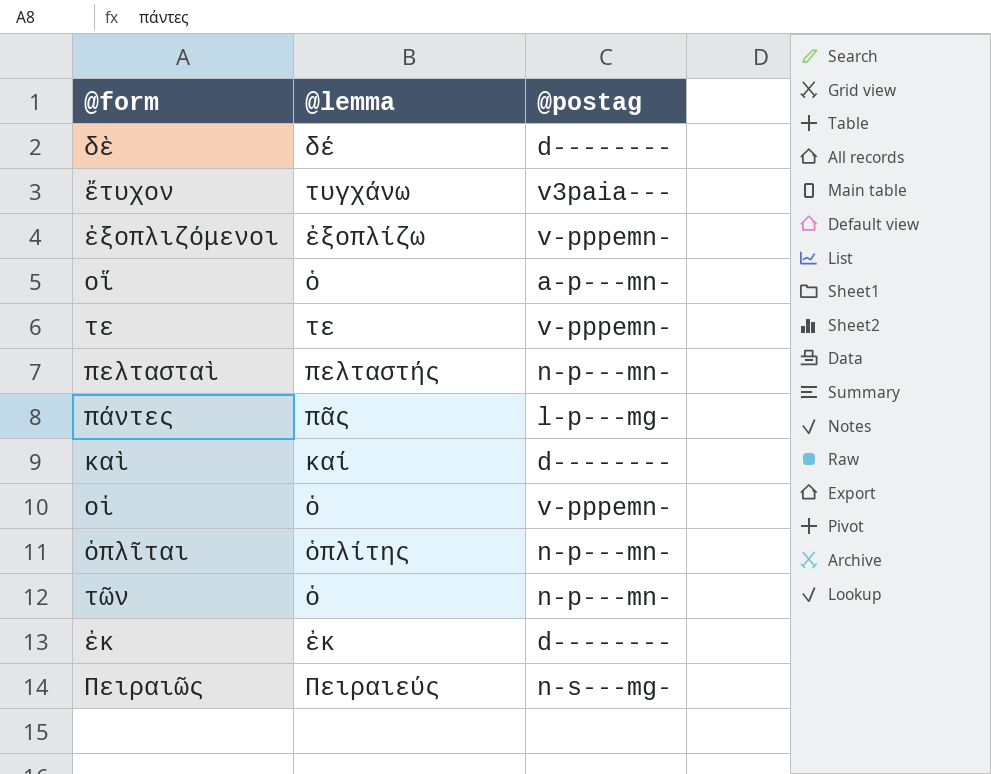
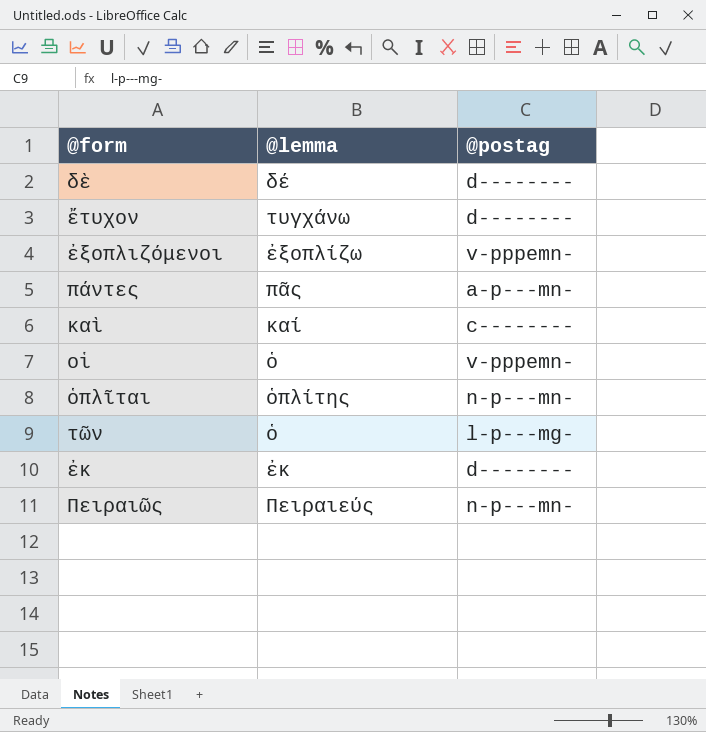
row οἵ: ὁ | a-p---mn- -> none
row τε: τε | v-pppemn- -> none
row πελτασταὶ: πελταστής | n-p---mn- -> none
ἔτυχον | @postag: v3paia--- -> d--------
πάντες | @postag: l-p---mg- -> a-p---mn-
καὶ | @postag: d-------- -> c--------
τῶν | @postag: n-p---mn- -> l-p---mg-
Πειραιῶς | @postag: n-s---mg- -> n-p---mn-

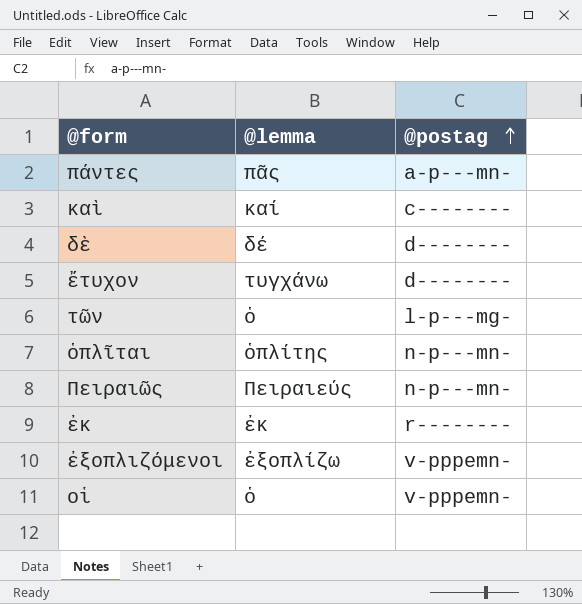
row order: none -> @postag ascending
ἐκ | @postag: d-------- -> r--------

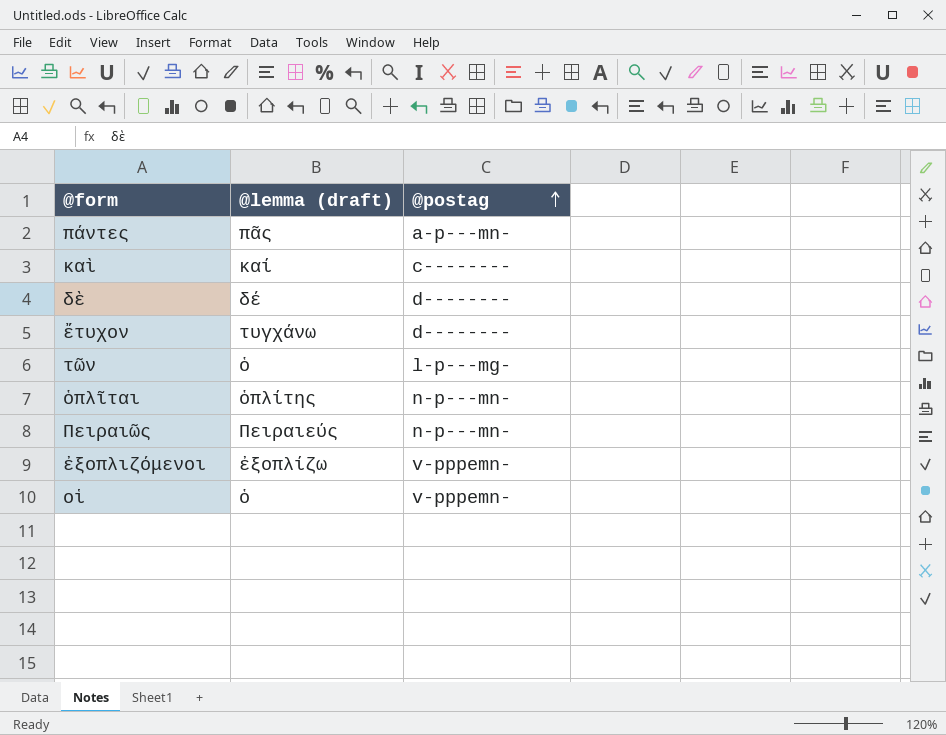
column name: @lemma -> @lemma (draft)
row ἐκ: ἐκ | r-------- -> none

